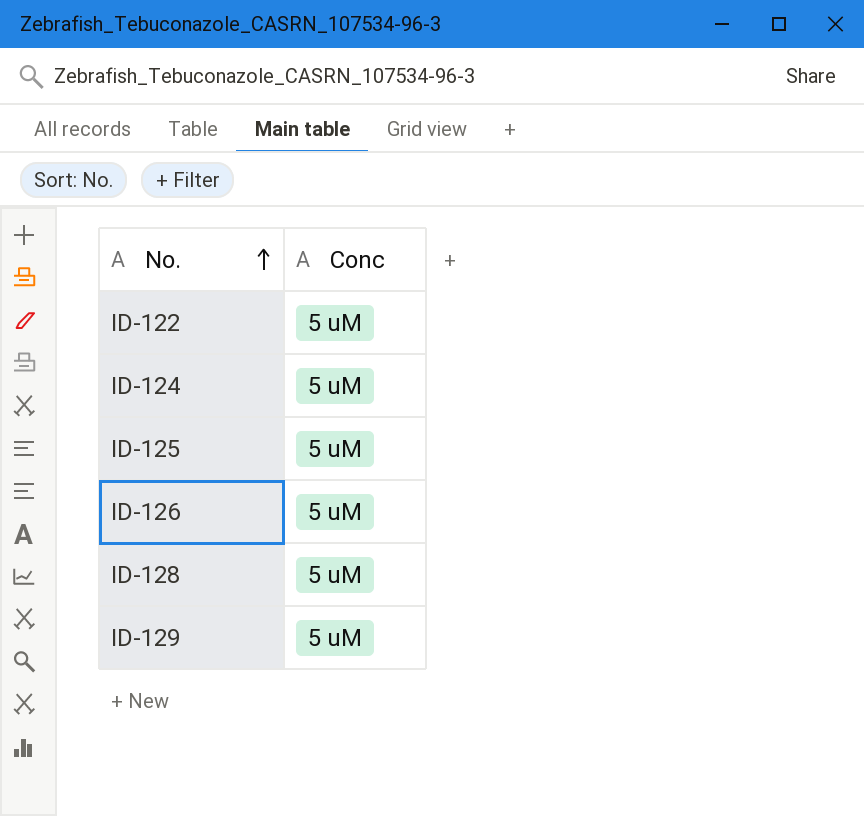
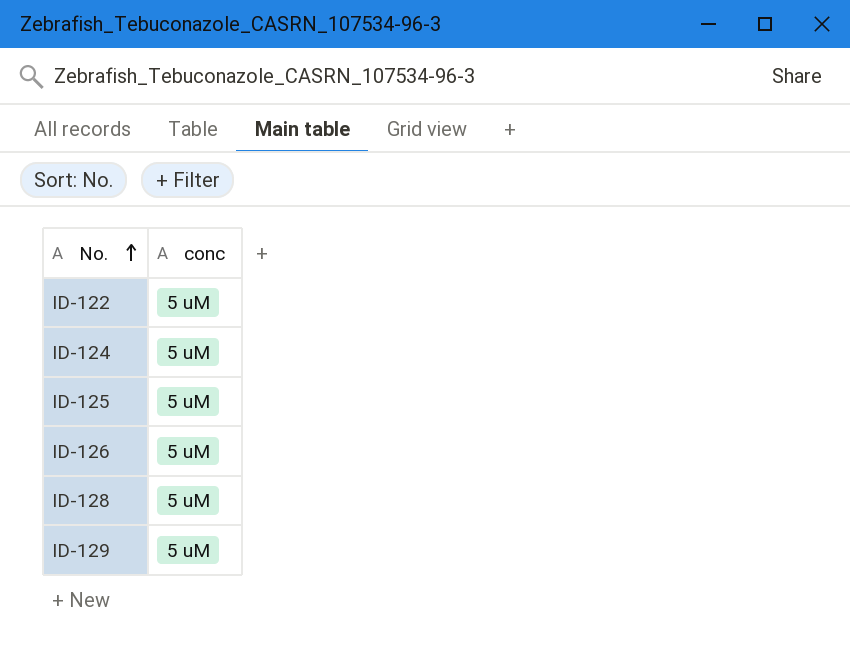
column name: Conc -> conc

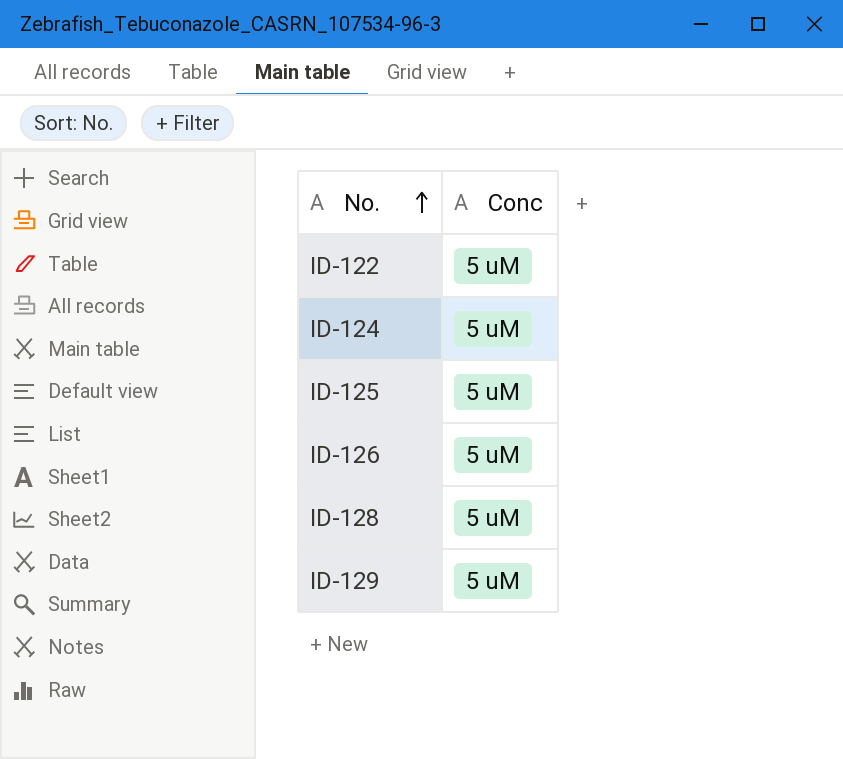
column name: conc -> Conc

